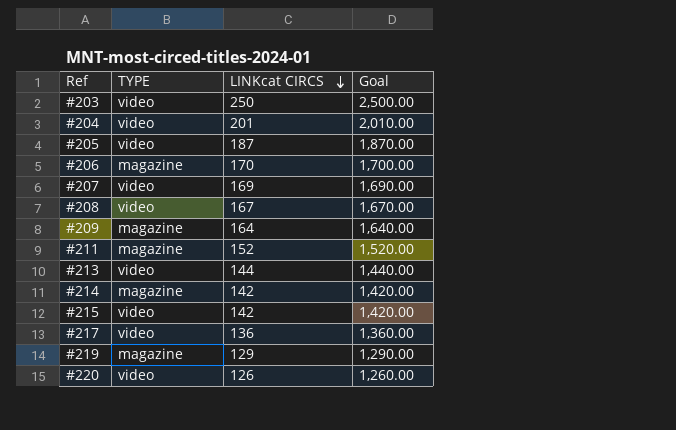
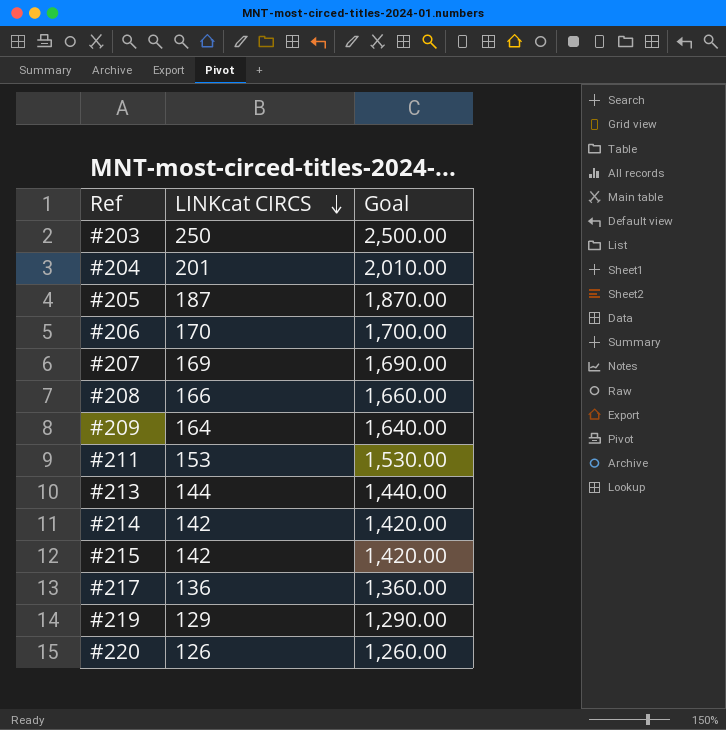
column TYPE | position: 2 -> none
#208 | LINKcat CIRCS: 167 -> 166
#208 | Goal: 1,670.00 -> 1,660.00
#211 | LINKcat CIRCS: 152 -> 153
#211 | Goal: 1,520.00 -> 1,530.00

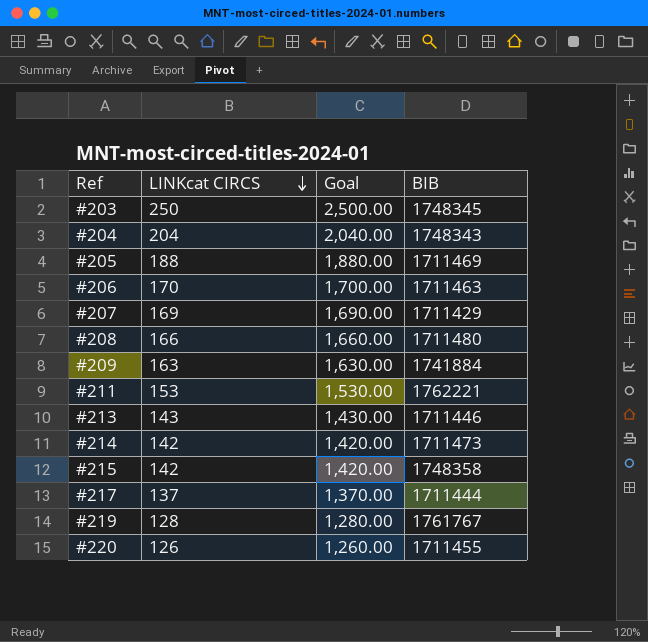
column BIB | position: none -> 4
#204 | LINKcat CIRCS: 201 -> 204
#204 | Goal: 2,010.00 -> 2,040.00
#205 | LINKcat CIRCS: 187 -> 188
#205 | Goal: 1,870.00 -> 1,880.00
#209 | LINKcat CIRCS: 164 -> 163
#209 | Goal: 1,640.00 -> 1,630.00
#213 | LINKcat CIRCS: 144 -> 143
#213 | Goal: 1,440.00 -> 1,430.00
#217 | LINKcat CIRCS: 136 -> 137
#217 | Goal: 1,360.00 -> 1,370.00
#219 | LINKcat CIRCS: 129 -> 128
#219 | Goal: 1,290.00 -> 1,280.00

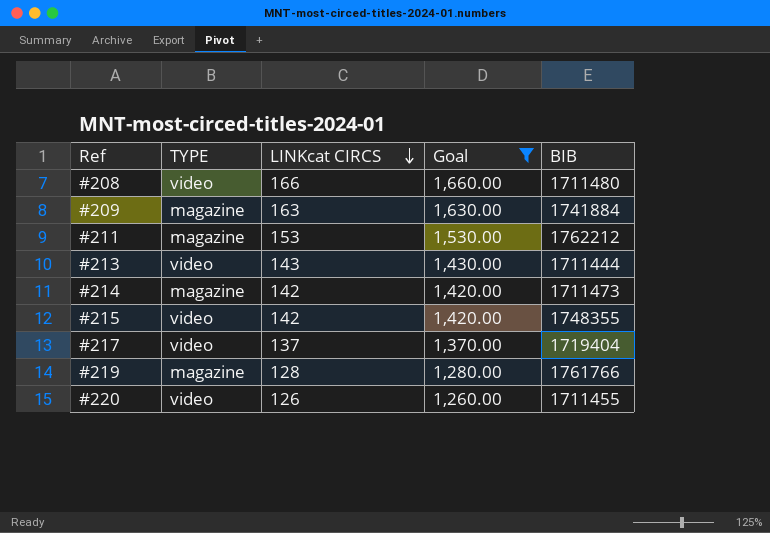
filter: none -> Goal <= 1,660.00
column TYPE | position: none -> 2
#211 | BIB: 1762221 -> 1762212
#213 | BIB: 1711446 -> 1711444
#215 | BIB: 1748358 -> 1748355
#217 | BIB: 1711444 -> 1719404
#219 | BIB: 1761767 -> 1761766

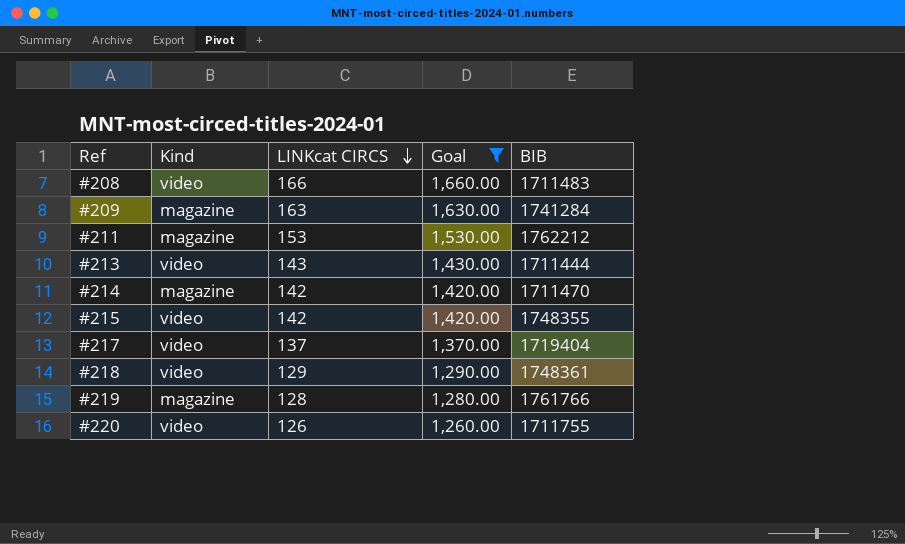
column name: TYPE -> Kind
#208 | BIB: 1711480 -> 1711483
#209 | BIB: 1741884 -> 1741284
#214 | BIB: 1711473 -> 1711470
row #218: none -> video | 129 | 1,290.00 | 1748361
#220 | BIB: 1711455 -> 1711755

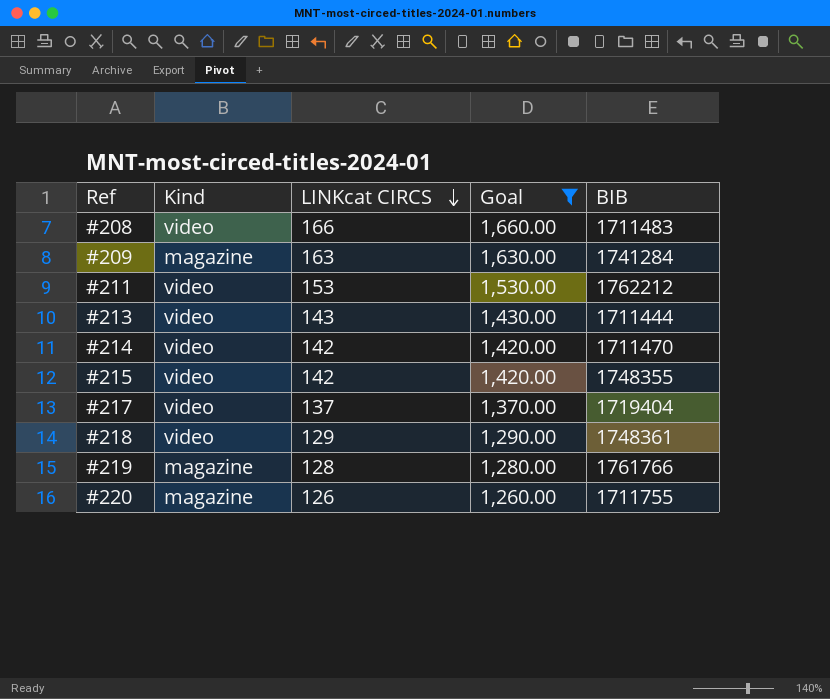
#211 | Kind: magazine -> video
#214 | Kind: magazine -> video
#220 | Kind: video -> magazine

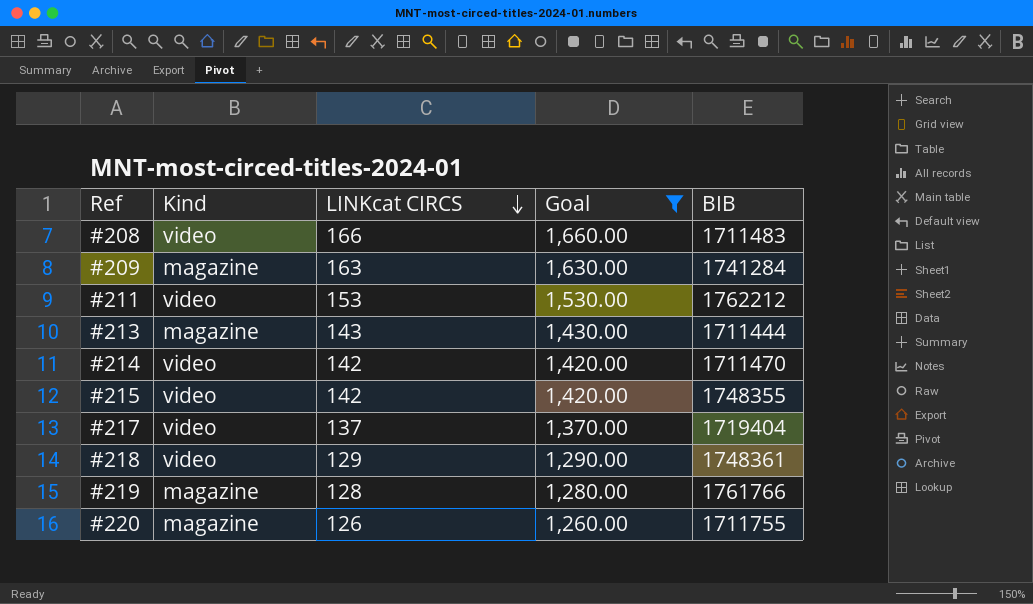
#213 | Kind: video -> magazine

